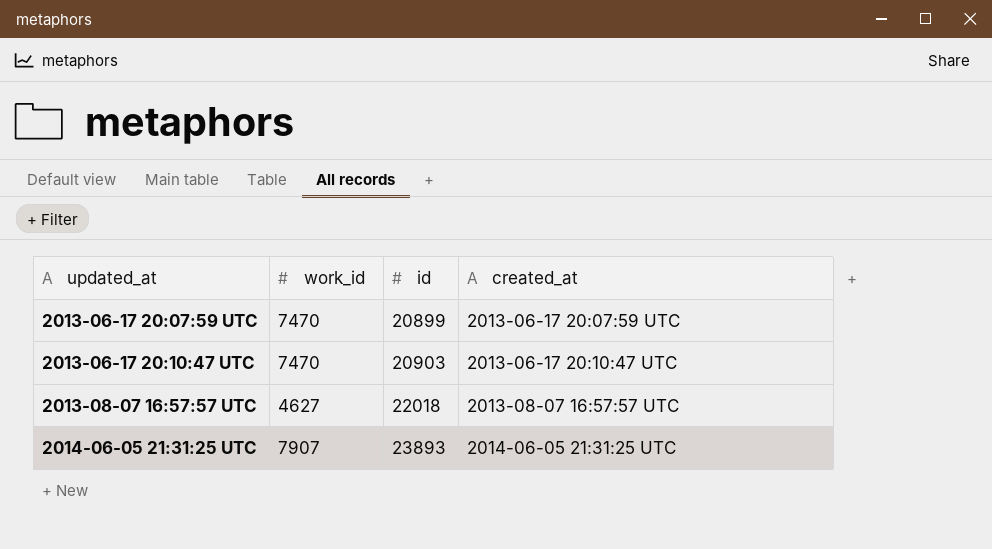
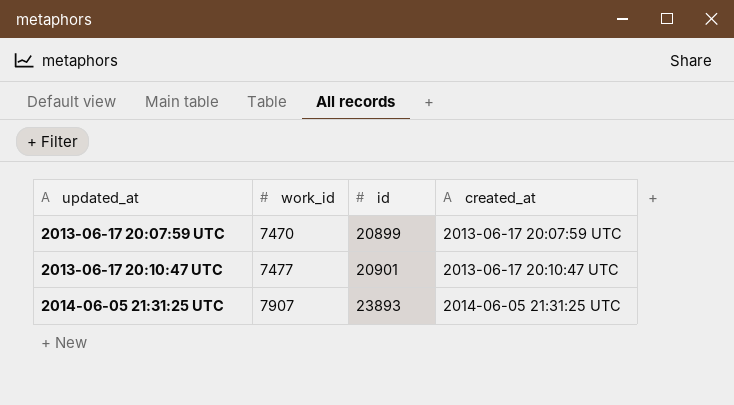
row 2013-08-07 16:57:57 UTC: 4627 | 22018 | 2013-08-07 16:57:57 UTC -> none
2013-06-17 20:10:47 UTC | work_id: 7470 -> 7477
2013-06-17 20:10:47 UTC | id: 20903 -> 20901

